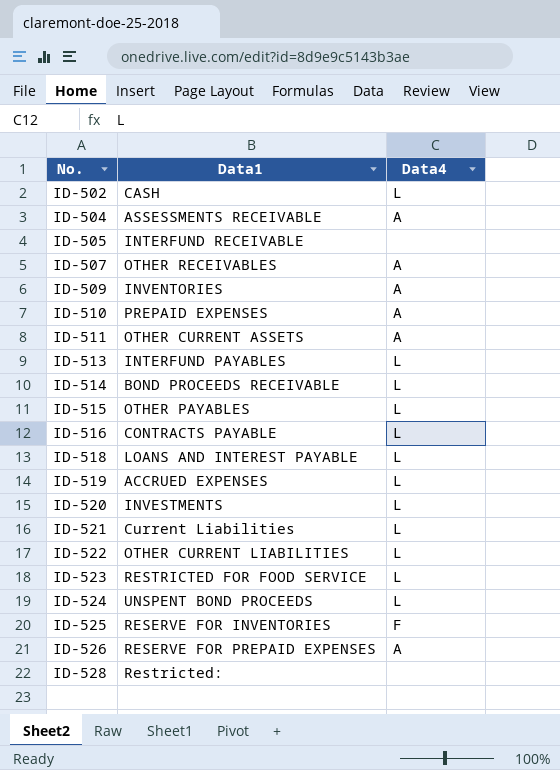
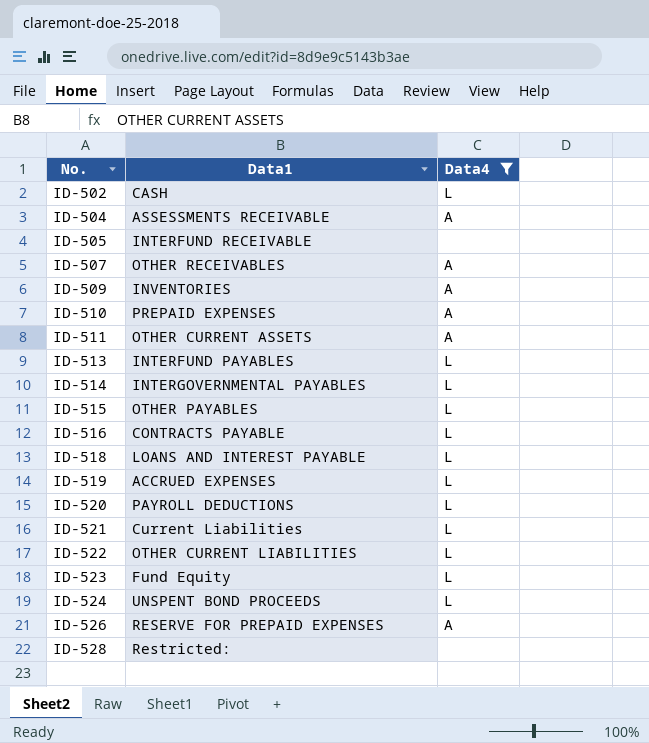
filter: none -> Data4 != F
ID-514 | Data1: BOND PROCEEDS RECEIVABLE -> INTERGOVERNMENTAL PAYABLES
ID-520 | Data1: INVESTMENTS -> PAYROLL DEDUCTIONS
ID-523 | Data1: RESTRICTED FOR FOOD SERVICE -> Fund Equity

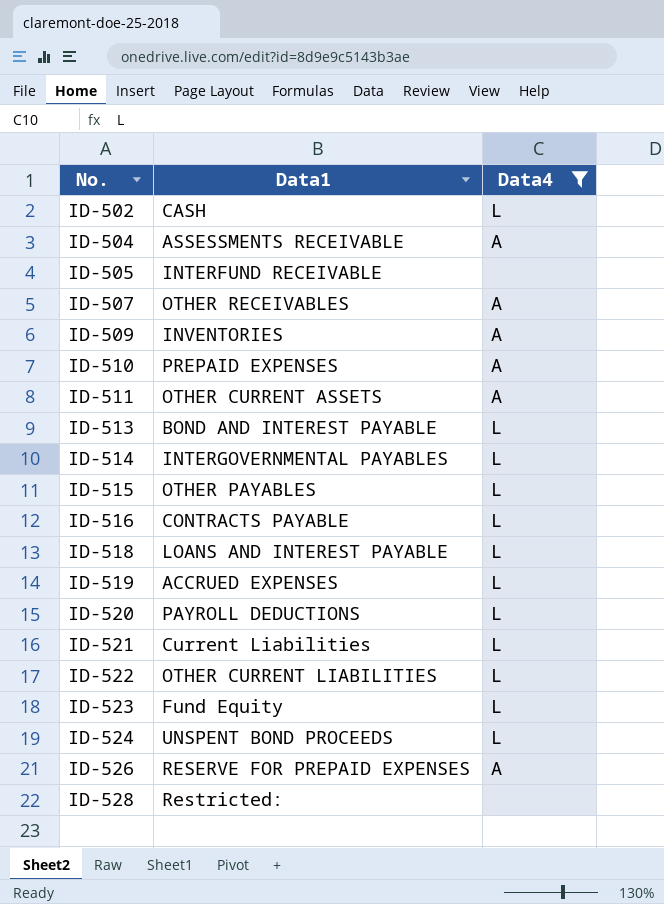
ID-513 | Data1: INTERFUND PAYABLES -> BOND AND INTEREST PAYABLE

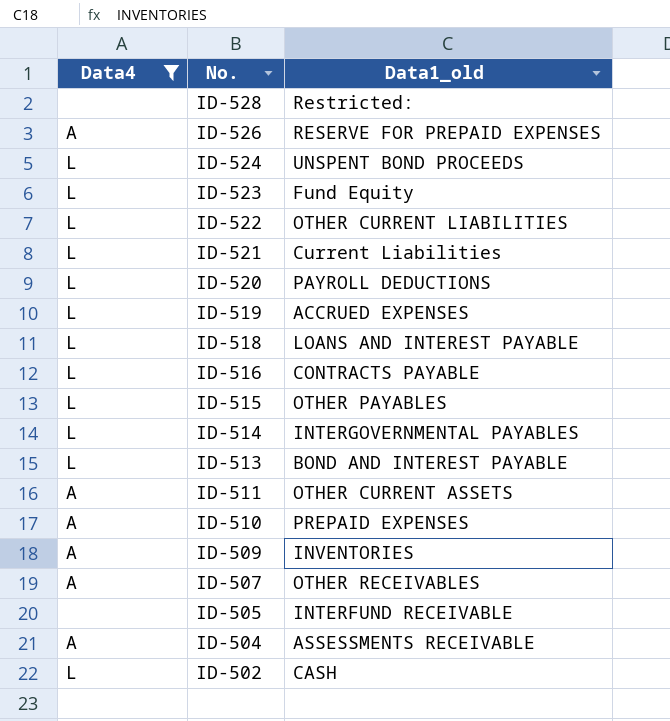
row order: No. ascending -> No. descending
column Data4 | position: 3 -> 1
column name: Data1 -> Data1_old

